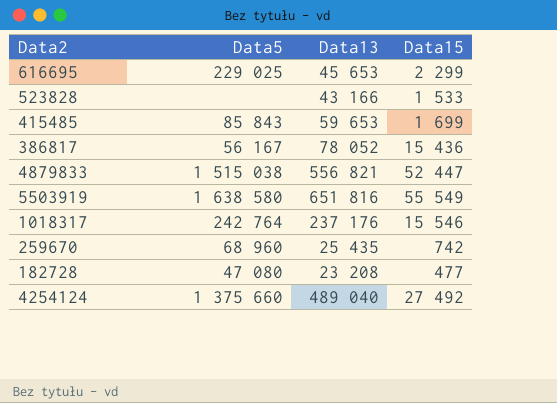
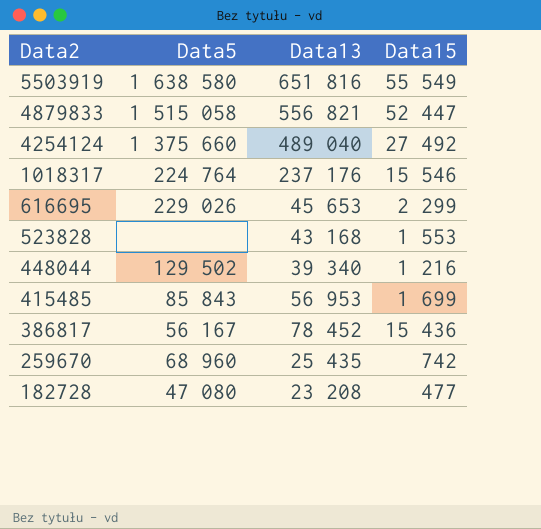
row order: none -> Data2 descending
4879833 | Data5: 1 515 038 -> 1 515 058
1018317 | Data5: 242 764 -> 224 764
616695 | Data5: 229 025 -> 229 026
523828 | Data13: 43 166 -> 43 168
523828 | Data15: 1 533 -> 1 553
row 448044: none -> 129 502 | 39 340 | 1 216
415485 | Data13: 59 653 -> 56 953
386817 | Data13: 78 052 -> 78 452

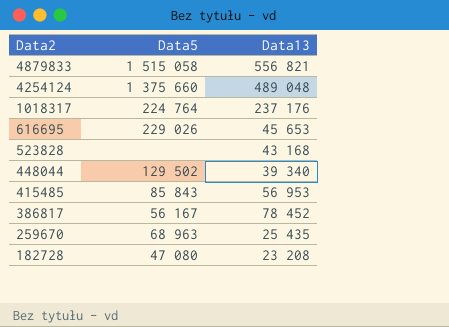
column Data15 | position: 4 -> none
row 5503919: 1 638 580 | 651 816 | 55 549 -> none
4254124 | Data13: 489 040 -> 489 048
259670 | Data5: 68 960 -> 68 963

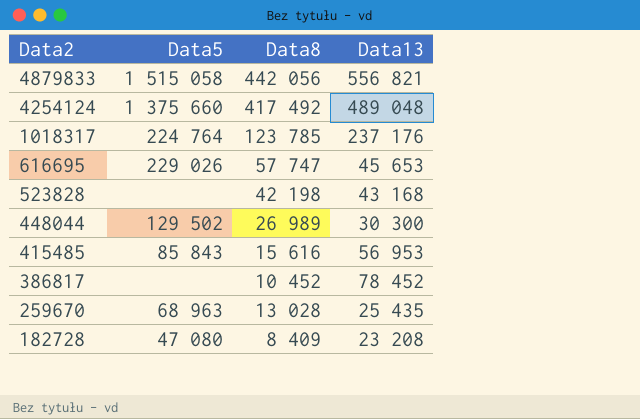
column Data8 | position: none -> 3
448044 | Data13: 39 340 -> 30 300
386817 | Data5: 56 167 -> none

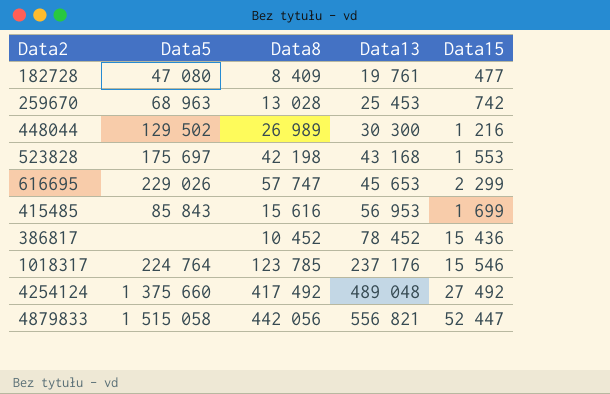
row order: Data2 descending -> Data13 ascending
column Data15 | position: none -> 5
182728 | Data13: 23 208 -> 19 761
259670 | Data13: 25 435 -> 25 453
523828 | Data5: none -> 175 697

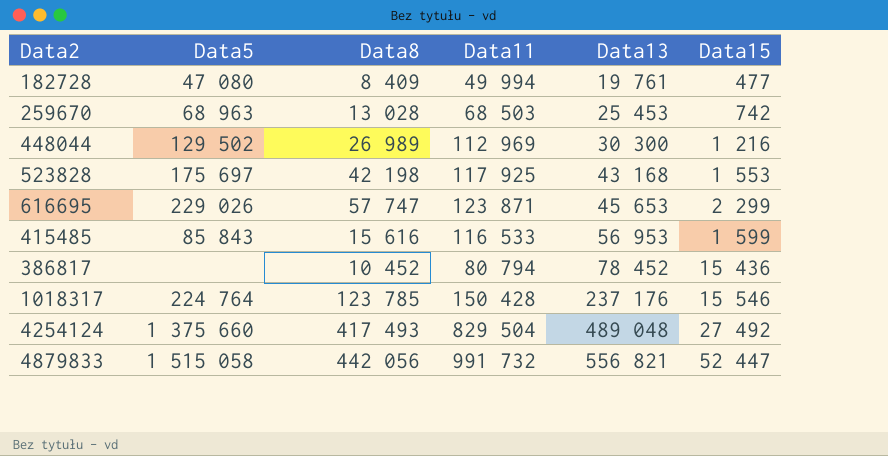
column Data11 | position: none -> 4
415485 | Data15: 1 699 -> 1 599
4254124 | Data8: 417 492 -> 417 493

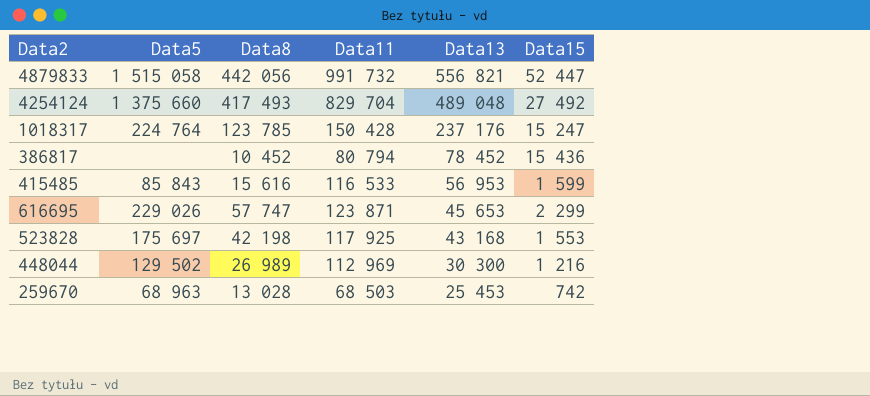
row order: Data13 ascending -> Data13 descending
row 182728: 47 080 | 8 409 | 49 994 | 19 761 | 477 -> none
4254124 | Data11: 829 504 -> 829 704
1018317 | Data15: 15 546 -> 15 247

